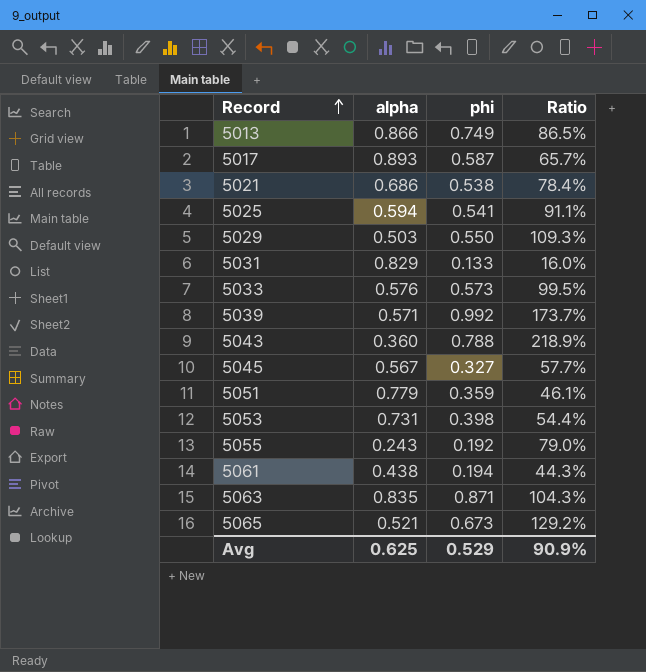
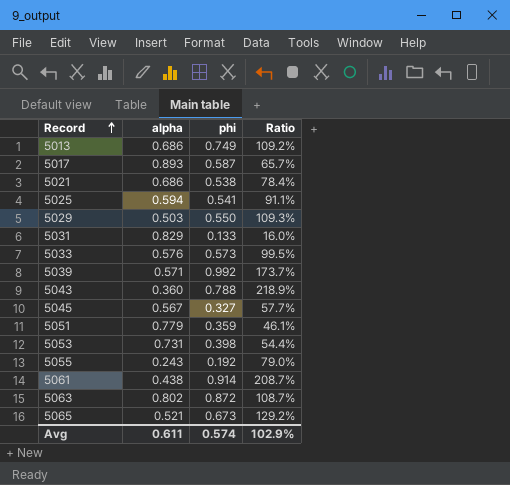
5013 | alpha: 0.866 -> 0.686
5013 | Ratio: 86.5% -> 109.2%
5061 | phi: 0.194 -> 0.914
5061 | Ratio: 44.3% -> 208.7%
5063 | alpha: 0.835 -> 0.802
5063 | phi: 0.871 -> 0.872
5063 | Ratio: 104.3% -> 108.7%
Avg | alpha: 0.625 -> 0.611
Avg | phi: 0.529 -> 0.574
Avg | Ratio: 90.9% -> 102.9%

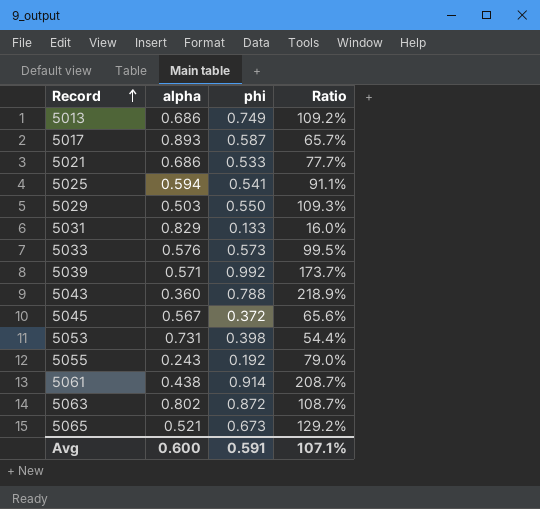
row 5051: 0.779 | 0.359 | 46.1% -> none
5021 | phi: 0.538 -> 0.533
5021 | Ratio: 78.4% -> 77.7%
5045 | phi: 0.327 -> 0.372
5045 | Ratio: 57.7% -> 65.6%
Avg | alpha: 0.611 -> 0.600
Avg | phi: 0.574 -> 0.591
Avg | Ratio: 102.9% -> 107.1%

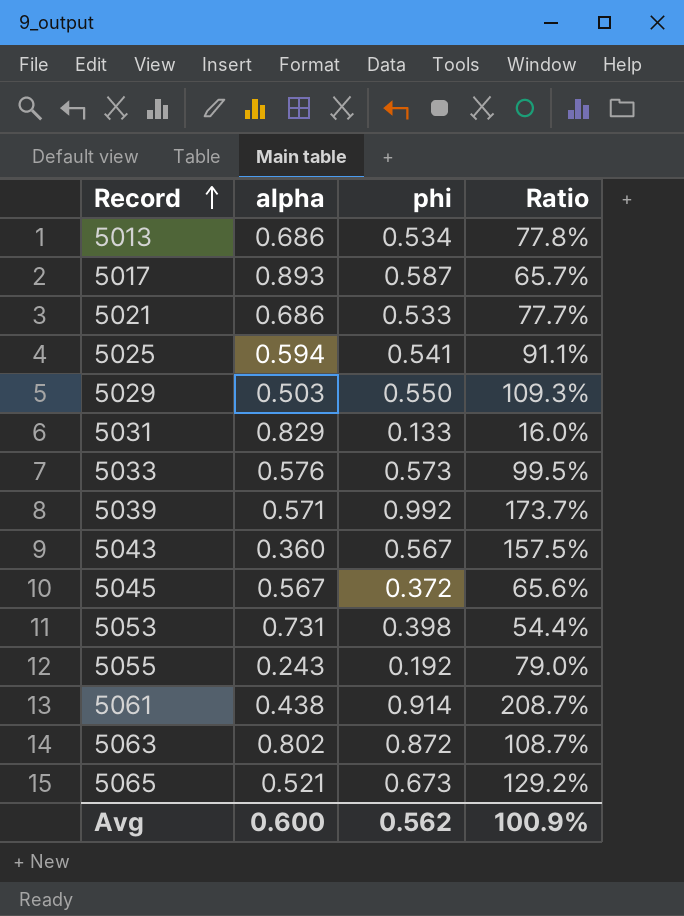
5013 | phi: 0.749 -> 0.534
5013 | Ratio: 109.2% -> 77.8%
5043 | phi: 0.788 -> 0.567
5043 | Ratio: 218.9% -> 157.5%
Avg | phi: 0.591 -> 0.562
Avg | Ratio: 107.1% -> 100.9%

